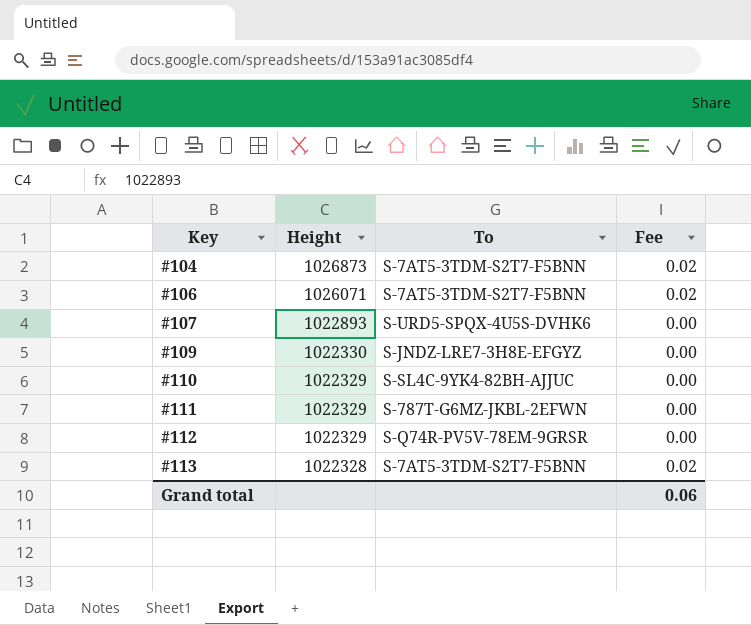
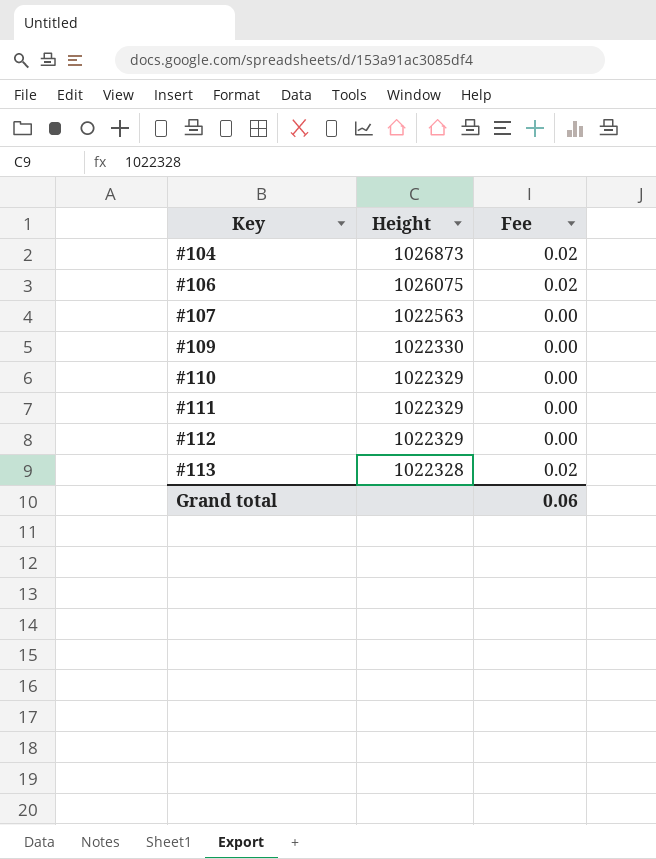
column To | position: 3 -> none
#106 | Height: 1026071 -> 1026075
#107 | Height: 1022893 -> 1022563

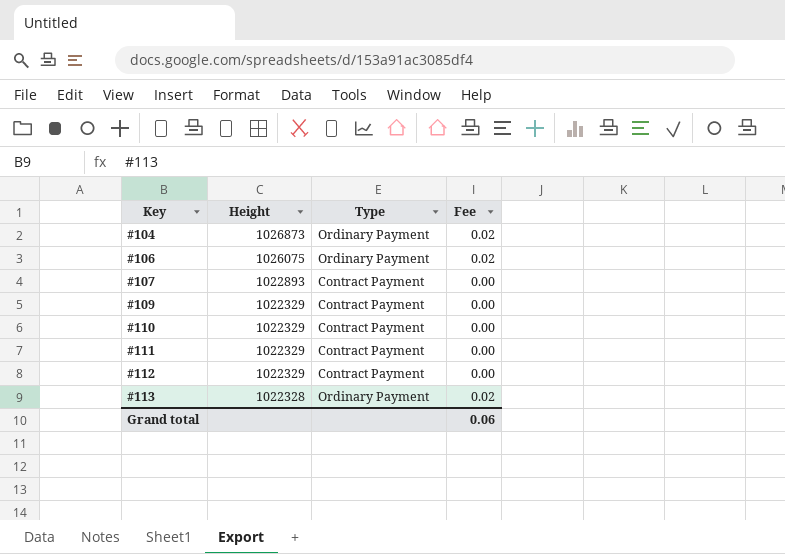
column Type | position: none -> 3
#107 | Height: 1022563 -> 1022893
#109 | Height: 1022330 -> 1022329

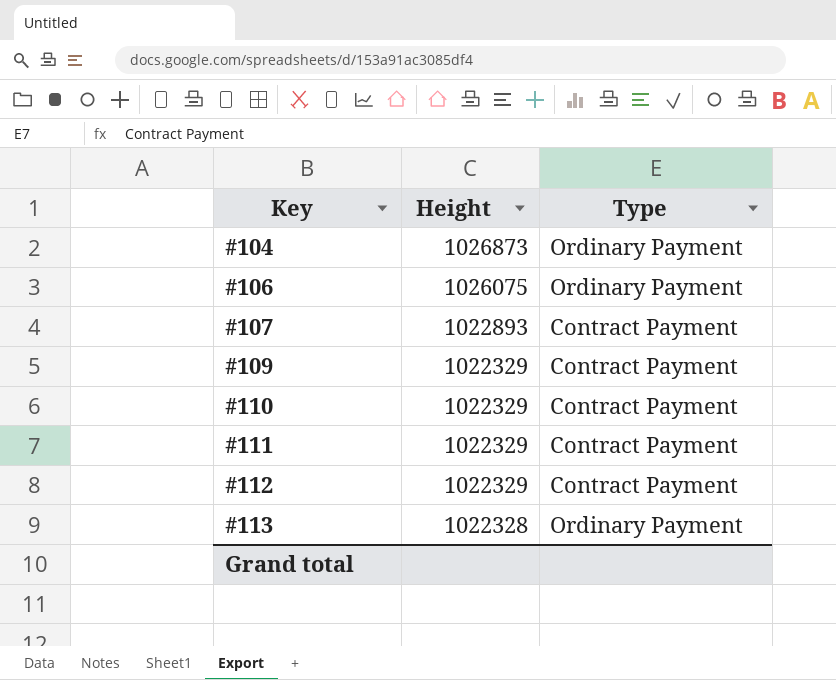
column Fee | position: 4 -> none

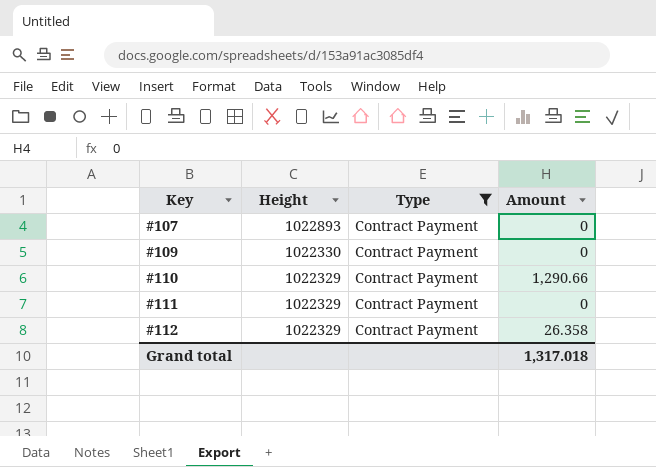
filter: none -> Type = Contract Payment
column Amount | position: none -> 4
#109 | Height: 1022329 -> 1022330

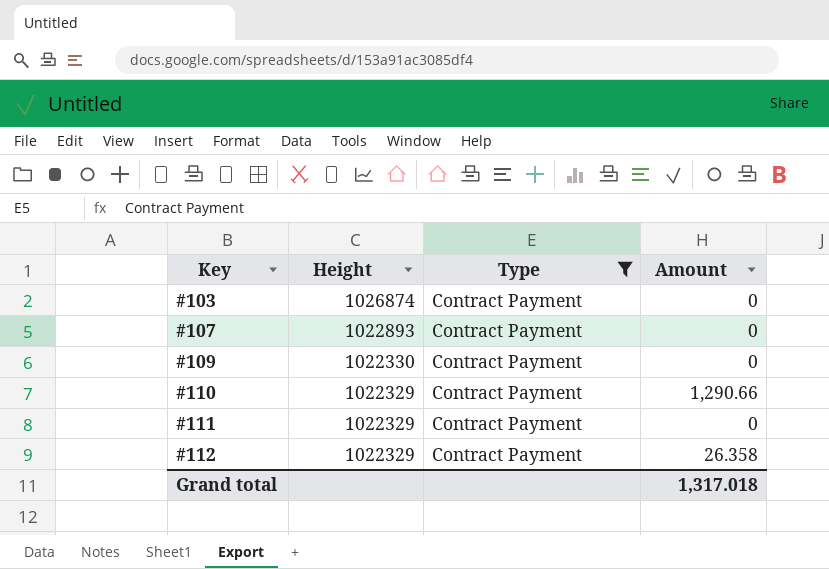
row #103: none -> 1026874 | Contract Payment | 0

